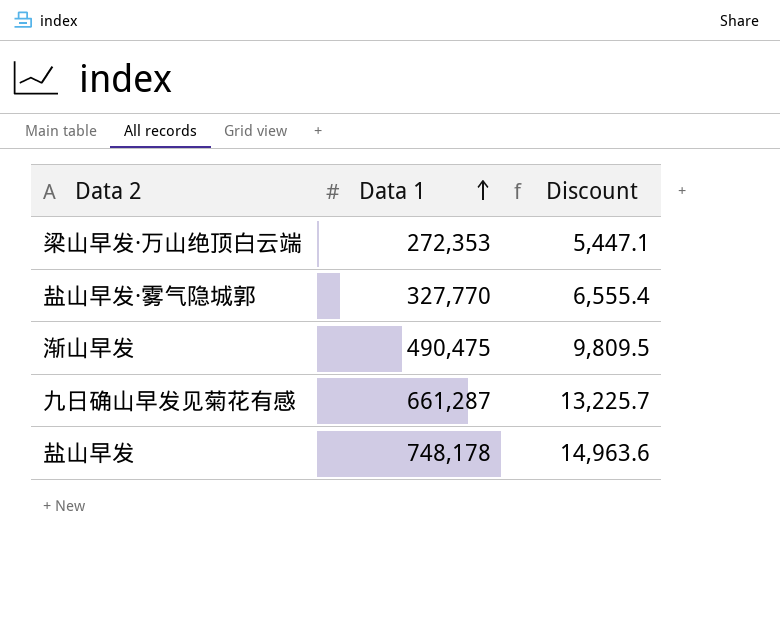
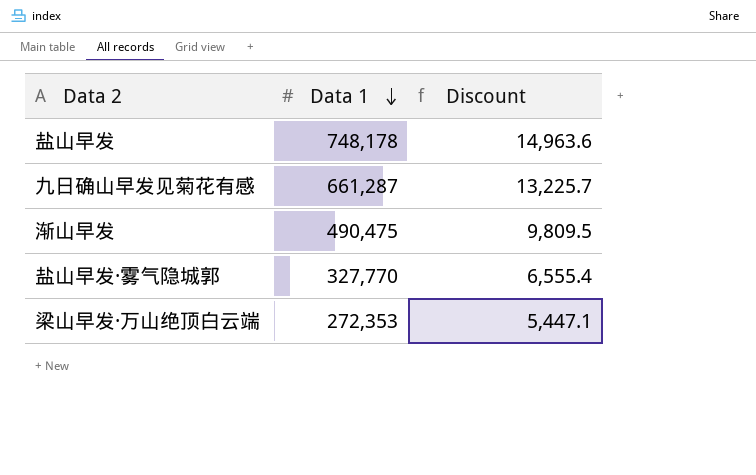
row order: Data 1 ascending -> Data 1 descending

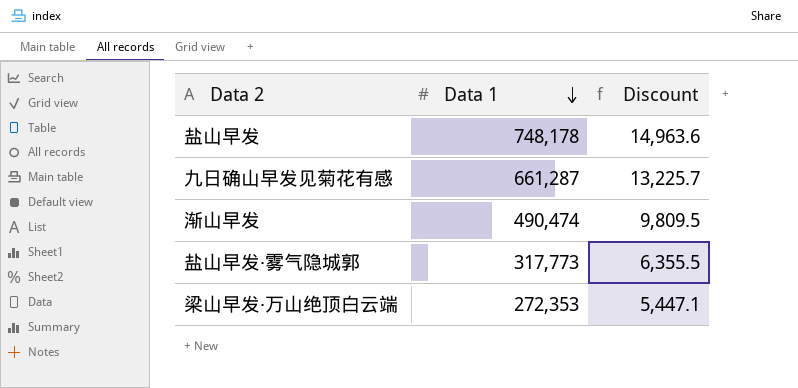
渐山早发 | Data 1: 490,475 -> 490,474
盐山早发·雾气隐城郭 | Data 1: 327,770 -> 317,773
盐山早发·雾气隐城郭 | Discount: 6,555.4 -> 6,355.5

